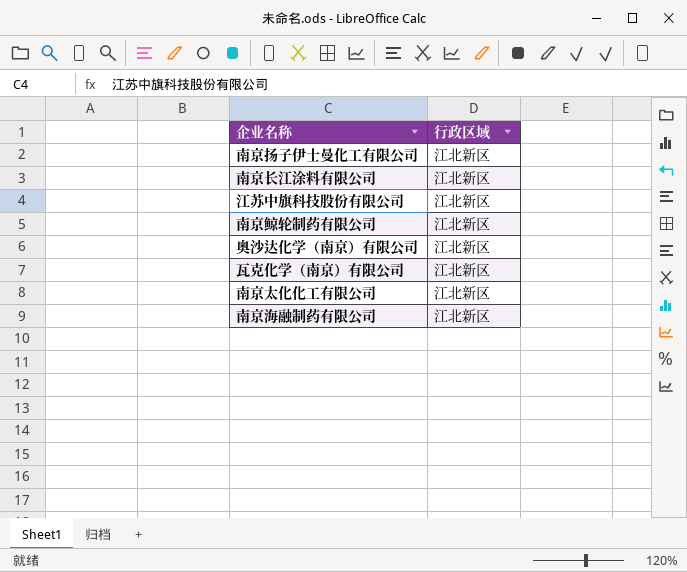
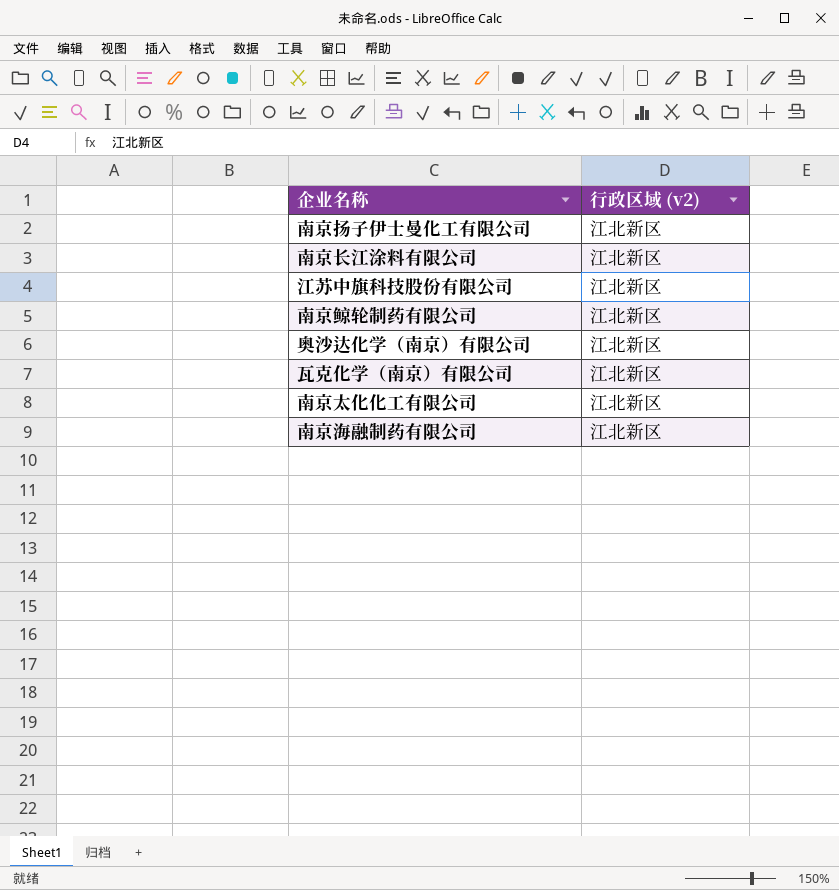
column name: 行政区域 -> 行政区域 (v2)

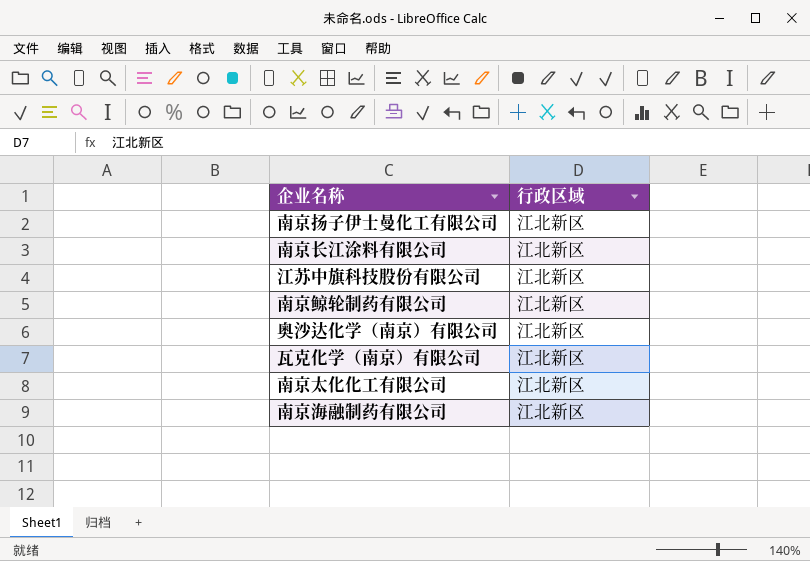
column name: 行政区域 (v2) -> 行政区域

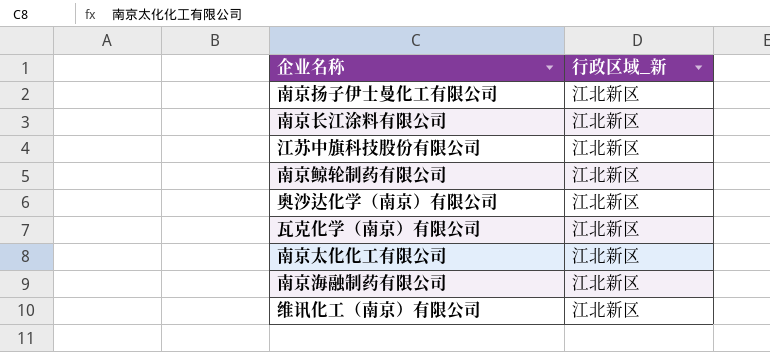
column name: 行政区域 -> 行政区域_新
row 维讯化工（南京）有限公司: none -> 江北新区

